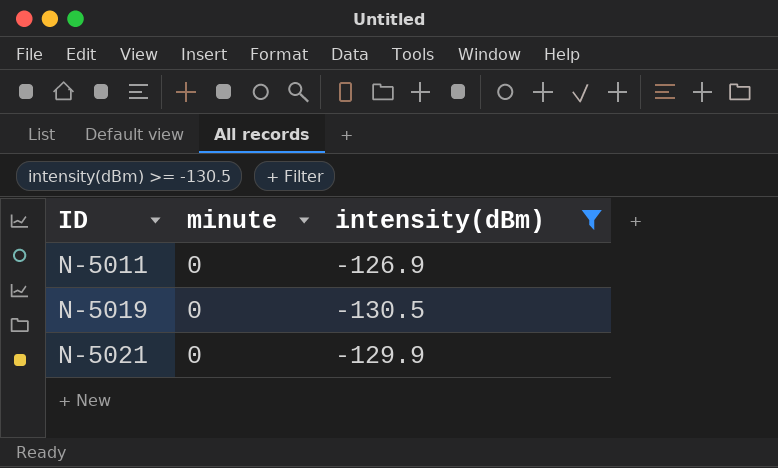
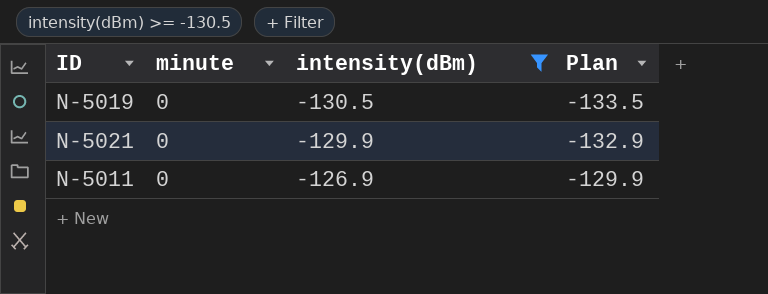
row order: ID ascending -> intensity(dBm) ascending
column Plan | formula: none -> [intensity(dBm)] - 3

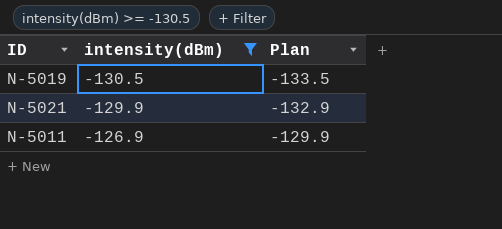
column minute | position: 2 -> none

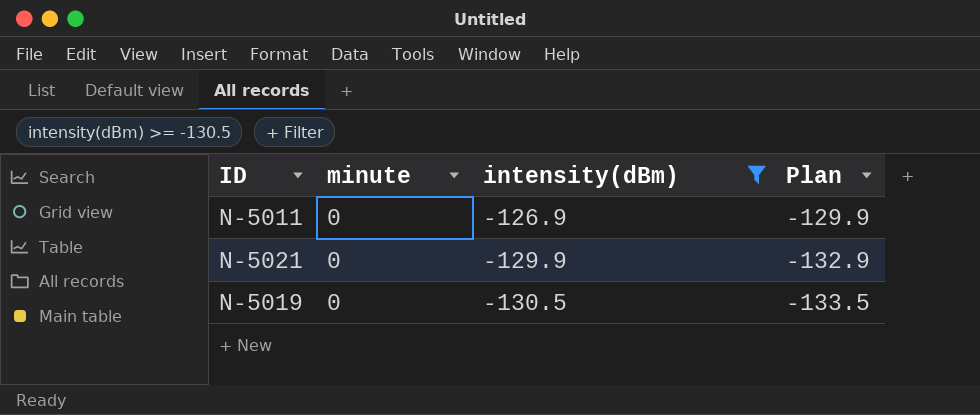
row order: intensity(dBm) ascending -> intensity(dBm) descending
column minute | position: none -> 2

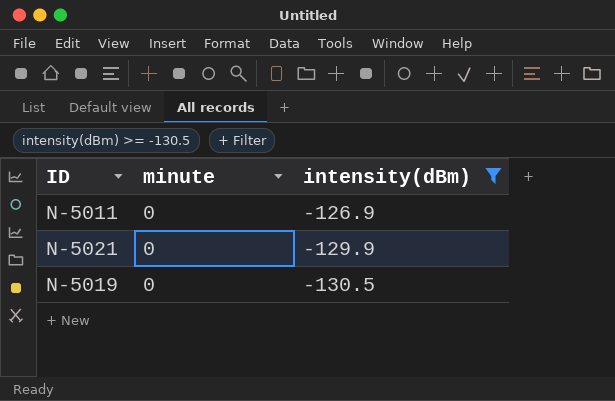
column Plan | formula: [intensity(dBm)] - 3 -> none

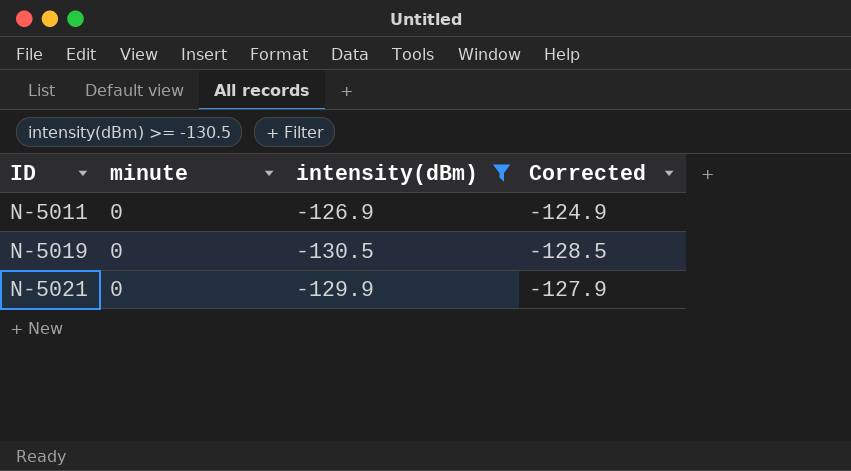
row order: intensity(dBm) descending -> ID ascending
column Corrected | formula: none -> [intensity(dBm)] + 2

